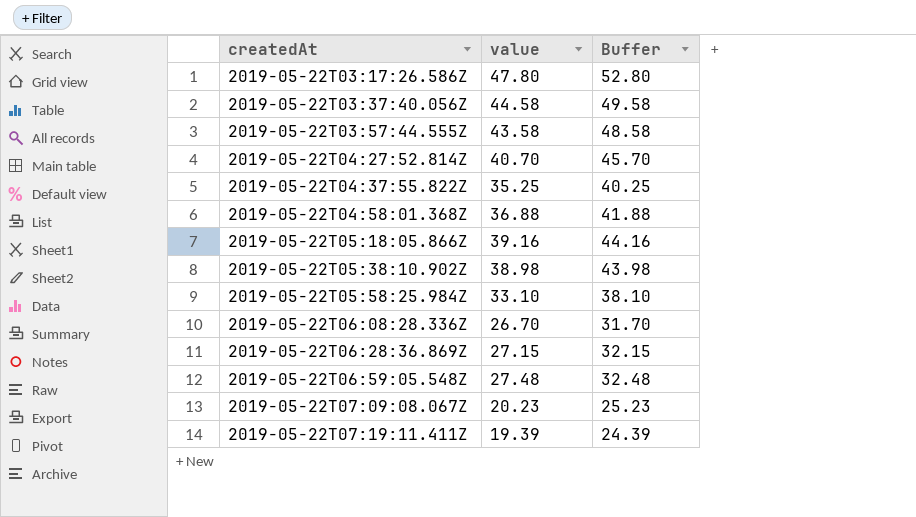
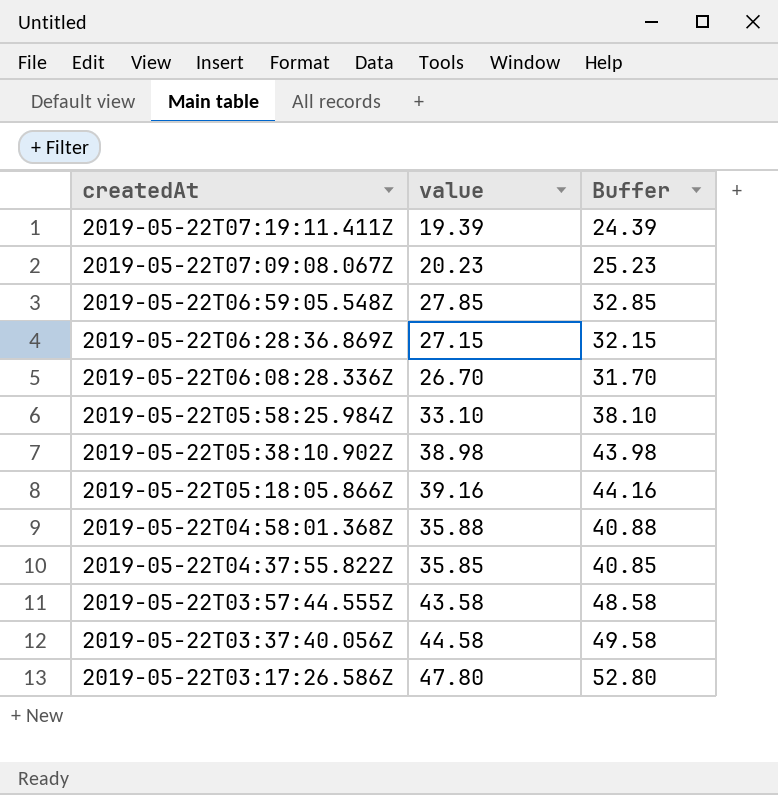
row order: createdAt ascending -> createdAt descending
row 2019-05-22T04:27:52.814Z: 40.70 | 45.70 -> none
2019-05-22T06:59:05.548Z | value: 27.48 -> 27.85
2019-05-22T06:59:05.548Z | Buffer: 32.48 -> 32.85
2019-05-22T04:58:01.368Z | value: 36.88 -> 35.88
2019-05-22T04:58:01.368Z | Buffer: 41.88 -> 40.88
2019-05-22T04:37:55.822Z | value: 35.25 -> 35.85
2019-05-22T04:37:55.822Z | Buffer: 40.25 -> 40.85

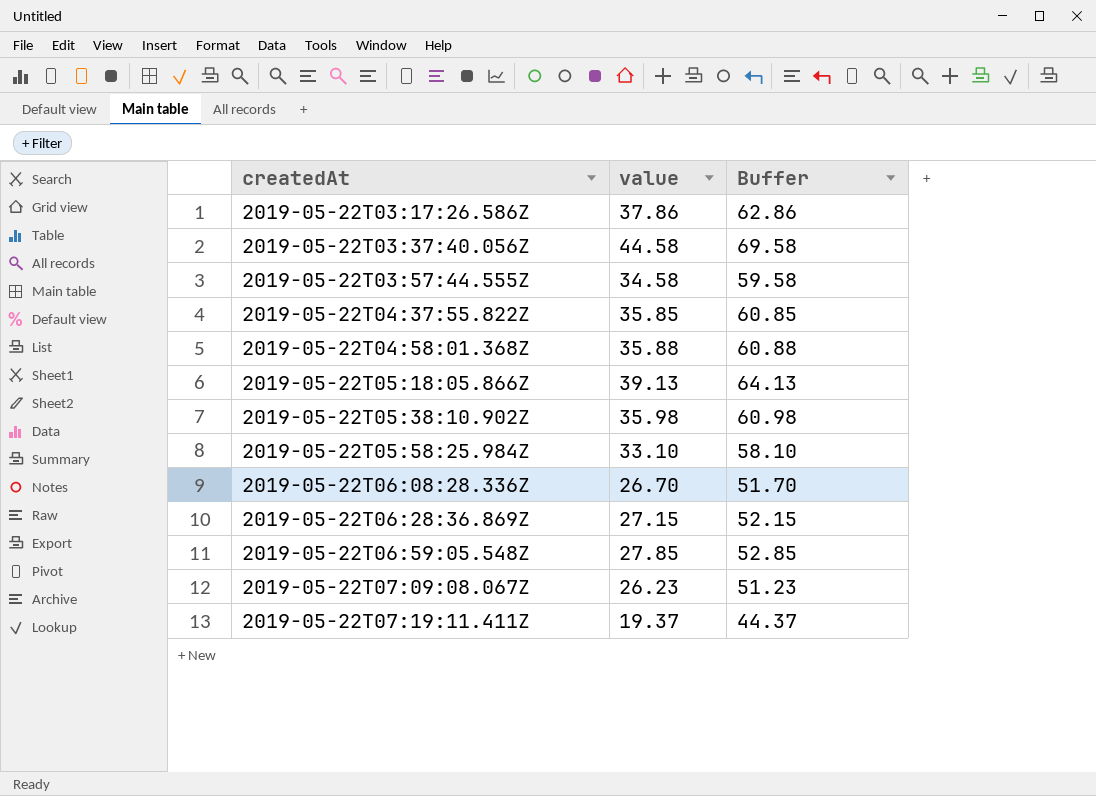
row order: createdAt descending -> createdAt ascending
column Buffer | formula: [value] + 5 -> [value] + 25
2019-05-22T03:17:26.586Z | value: 47.80 -> 37.86
2019-05-22T03:57:44.555Z | value: 43.58 -> 34.58
2019-05-22T05:18:05.866Z | value: 39.16 -> 39.13
2019-05-22T05:38:10.902Z | value: 38.98 -> 35.98
2019-05-22T07:09:08.067Z | value: 20.23 -> 26.23
2019-05-22T07:19:11.411Z | value: 19.39 -> 19.37

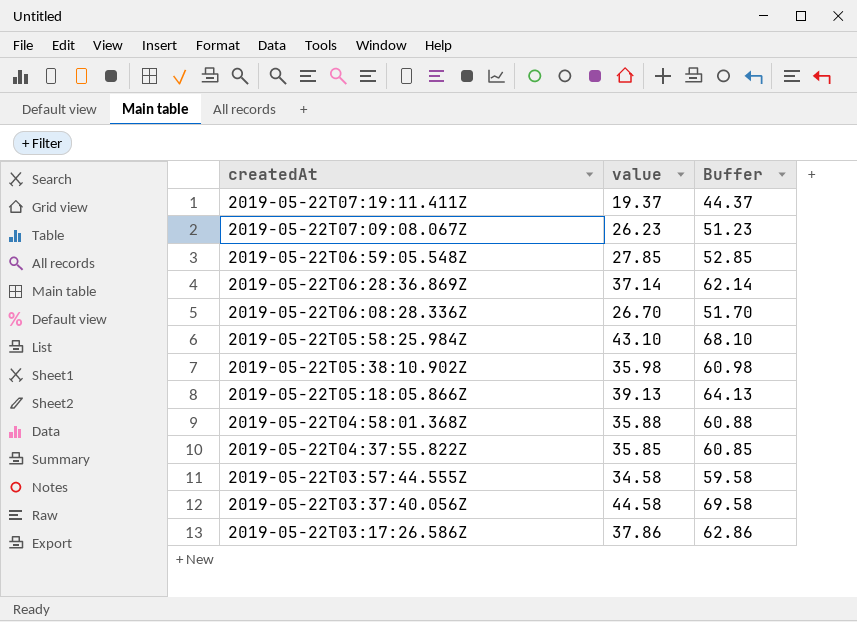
row order: createdAt ascending -> createdAt descending
2019-05-22T06:28:36.869Z | value: 27.15 -> 37.14
2019-05-22T06:28:36.869Z | Buffer: 52.15 -> 62.14
2019-05-22T05:58:25.984Z | value: 33.10 -> 43.10
2019-05-22T05:58:25.984Z | Buffer: 58.10 -> 68.10

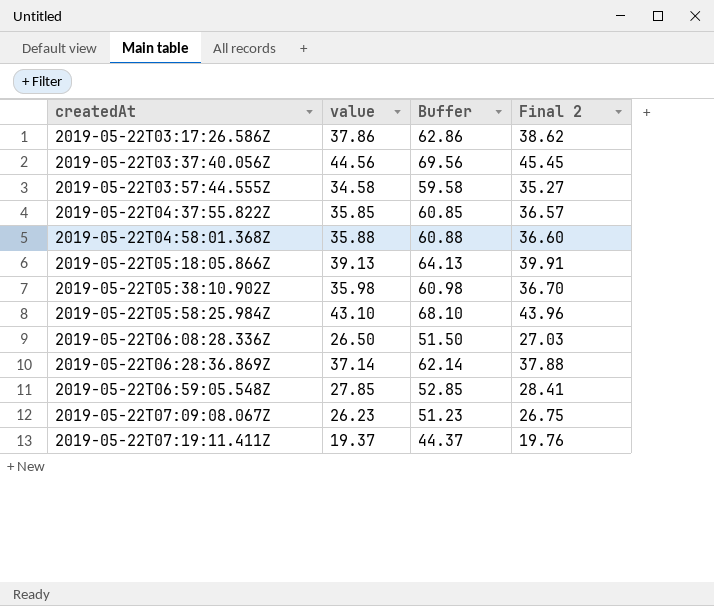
row order: createdAt descending -> createdAt ascending
column Final 2 | formula: none -> [value] * 1.02
2019-05-22T03:37:40.056Z | value: 44.58 -> 44.56
2019-05-22T03:37:40.056Z | Buffer: 69.58 -> 69.56
2019-05-22T06:08:28.336Z | value: 26.70 -> 26.50
2019-05-22T06:08:28.336Z | Buffer: 51.70 -> 51.50

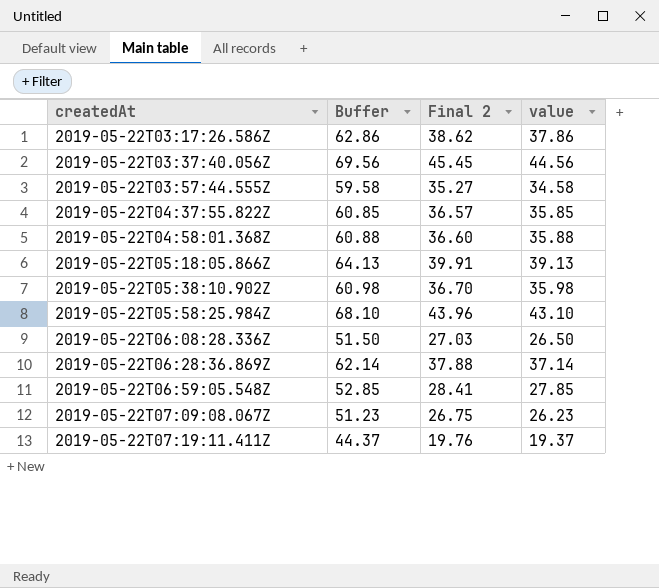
column value | position: 2 -> 4

